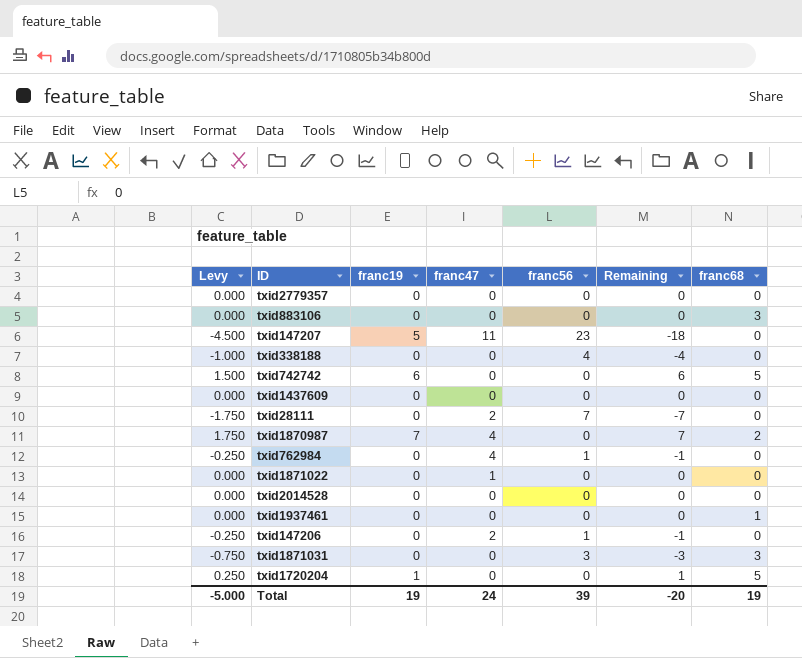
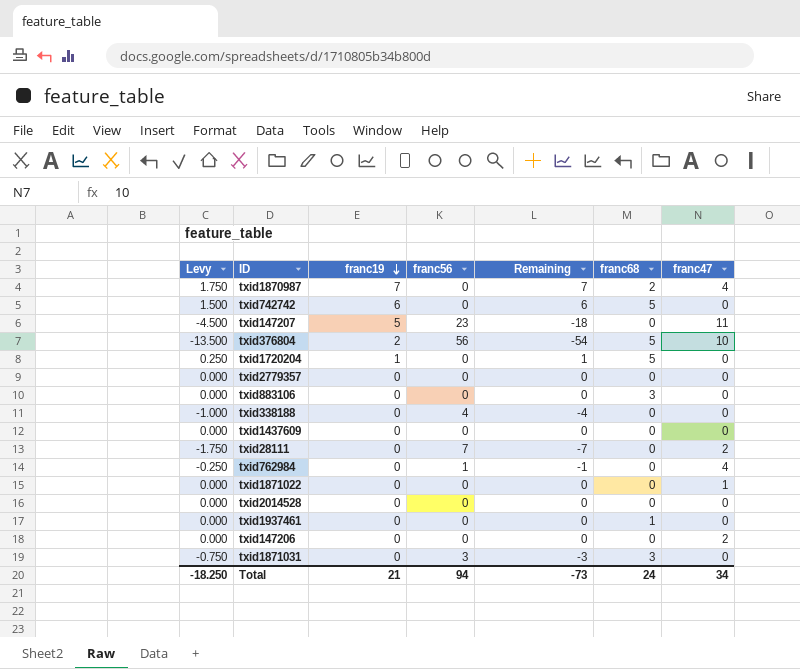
row order: none -> franc19 descending
column franc47 | position: 4 -> 7
row txid376804: none -> -13.500 | 2 | 56 | -54 | 5 | 10
txid147206 | Levy: -0.250 -> 0.000
txid147206 | franc56: 1 -> 0
txid147206 | Remaining: -1 -> 0
Total | Levy: -5.000 -> -18.250
Total | franc19: 19 -> 21
Total | franc56: 39 -> 94
Total | Remaining: -20 -> -73
Total | franc68: 19 -> 24
Total | franc47: 24 -> 34

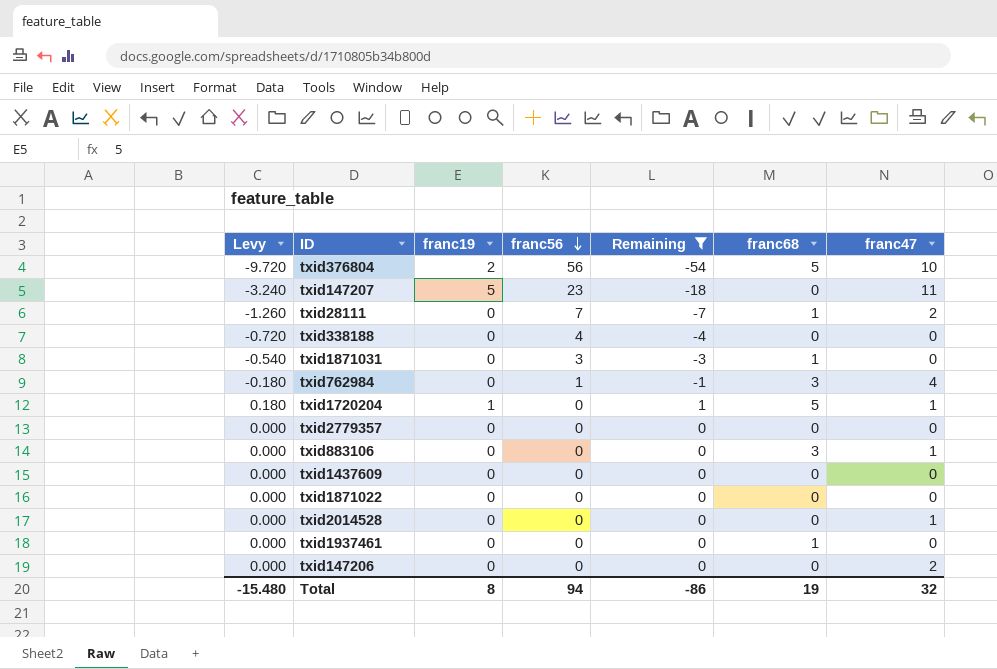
filter: none -> Remaining <= 1
row order: franc19 descending -> franc56 descending
column Levy | formula: [Remaining] * 0.25 -> [Remaining] * 0.18
txid28111 | franc68: 0 -> 1
txid1871031 | franc68: 3 -> 1
txid762984 | franc68: 0 -> 3
txid1720204 | franc47: 0 -> 1
txid883106 | franc47: 0 -> 1
txid1871022 | franc47: 1 -> 0
txid2014528 | franc47: 0 -> 1
Total | Levy: -18.250 -> -15.480
Total | franc19: 21 -> 8
Total | Remaining: -73 -> -86
Total | franc68: 24 -> 19
Total | franc47: 34 -> 32

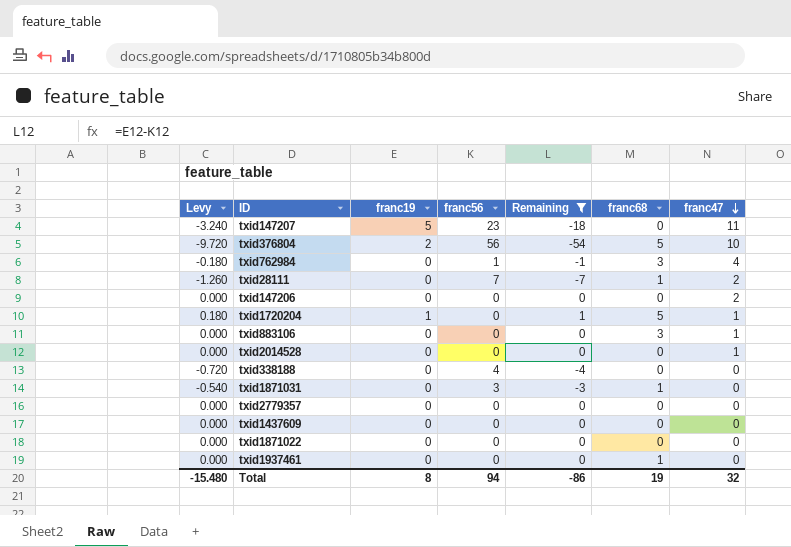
row order: franc56 descending -> franc47 descending

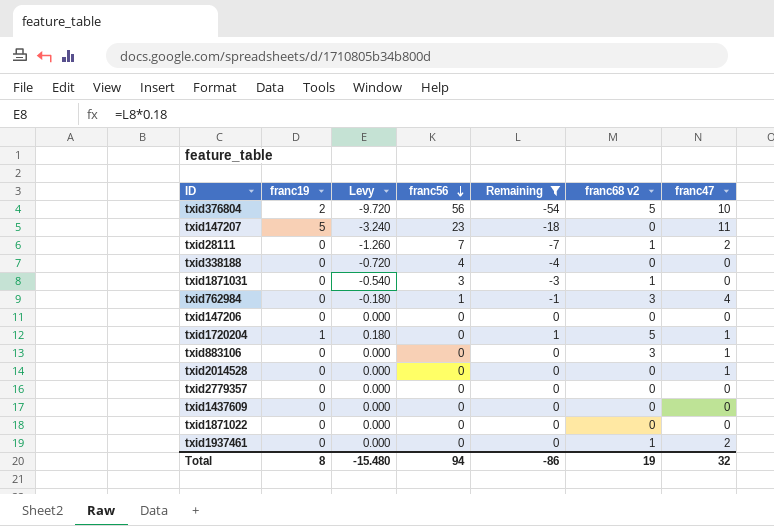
row order: franc47 descending -> franc56 descending
column Levy | position: 1 -> 3
column name: franc68 -> franc68 v2
txid147206 | franc47: 2 -> 0
txid1937461 | franc47: 0 -> 2

